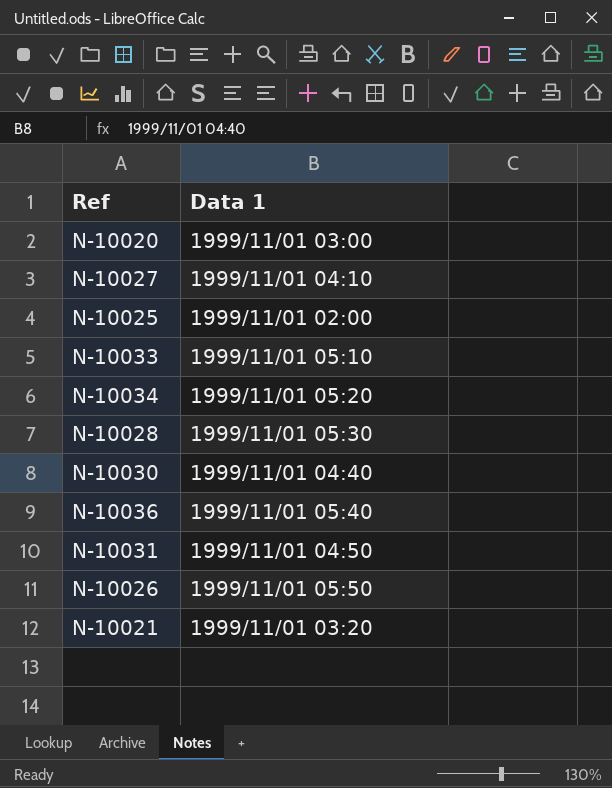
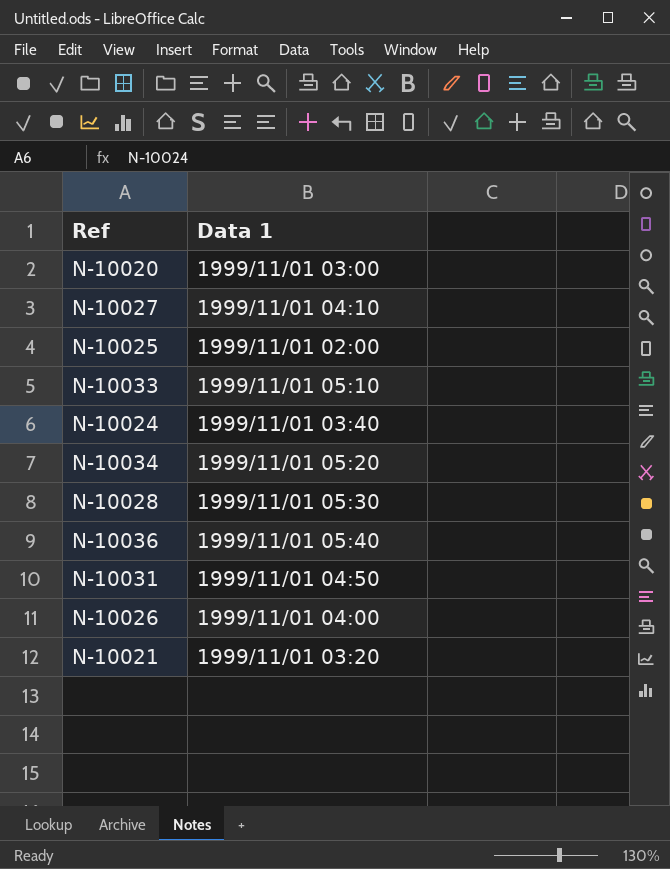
row N-10030: 1999/11/01 04:40 -> none
row N-10024: none -> 1999/11/01 03:40
N-10026 | Data 1: 1999/11/01 05:50 -> 1999/11/01 04:00

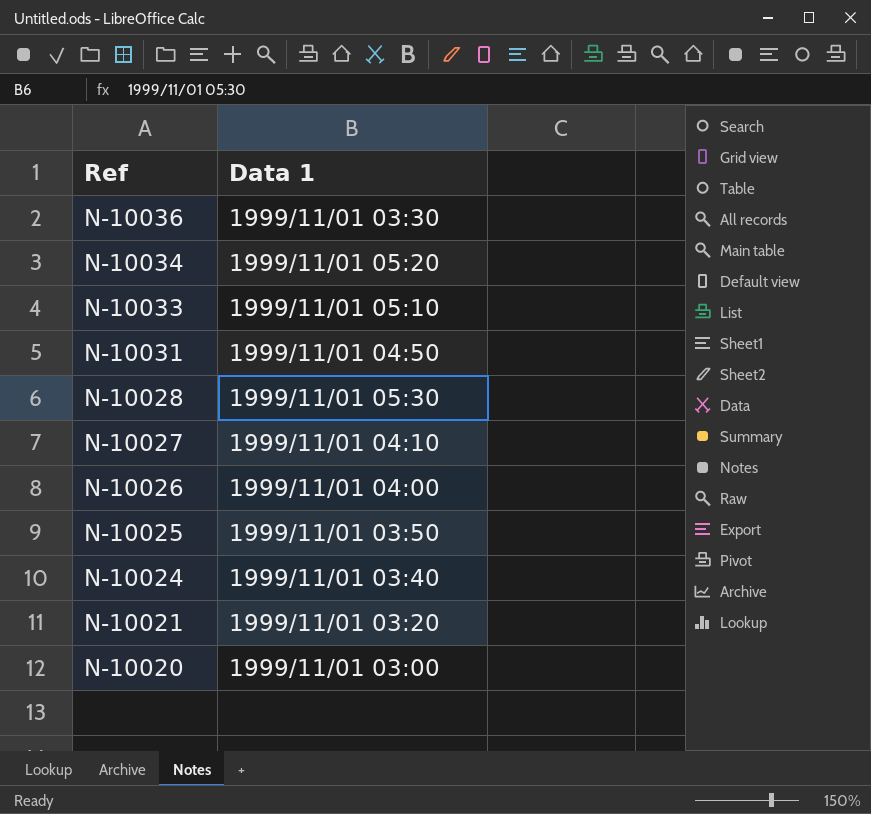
row order: none -> Ref descending
N-10036 | Data 1: 1999/11/01 05:40 -> 1999/11/01 03:30
N-10025 | Data 1: 1999/11/01 02:00 -> 1999/11/01 03:50

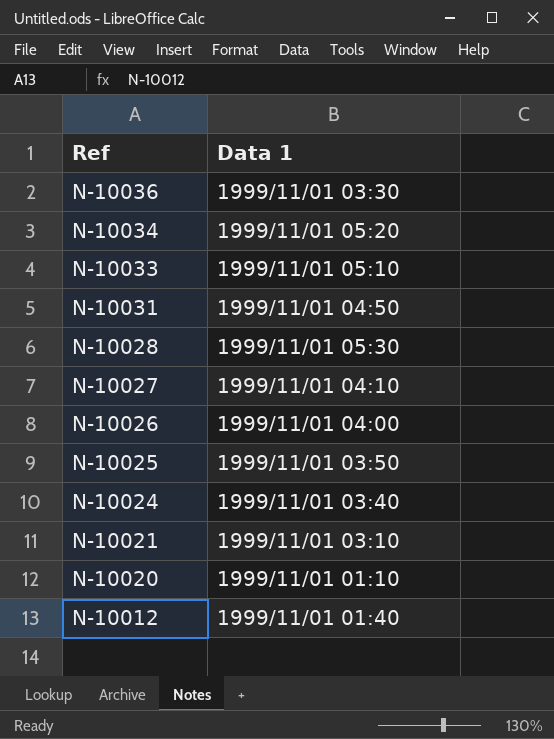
N-10021 | Data 1: 1999/11/01 03:20 -> 1999/11/01 03:10
N-10020 | Data 1: 1999/11/01 03:00 -> 1999/11/01 01:10
row N-10012: none -> 1999/11/01 01:40

